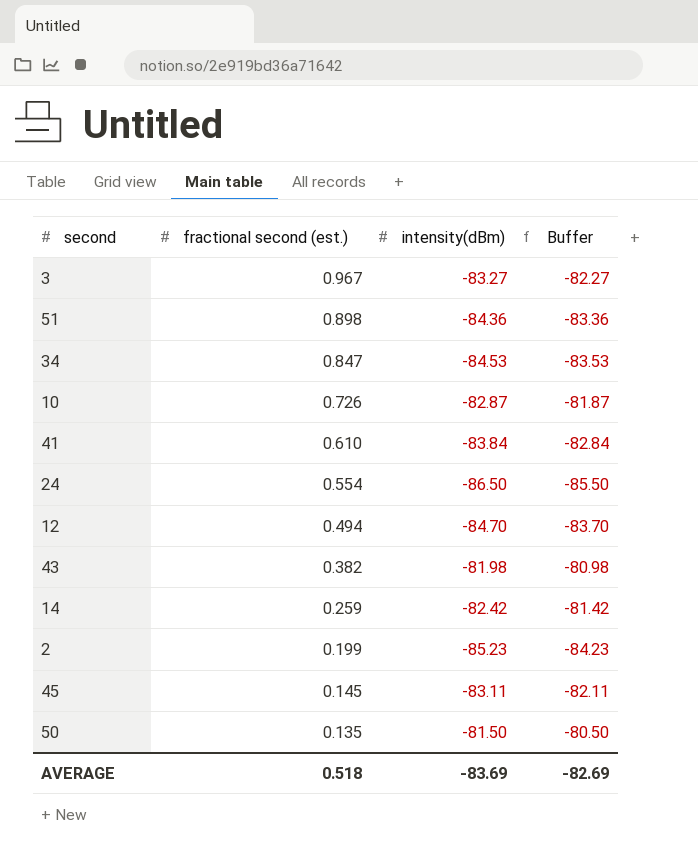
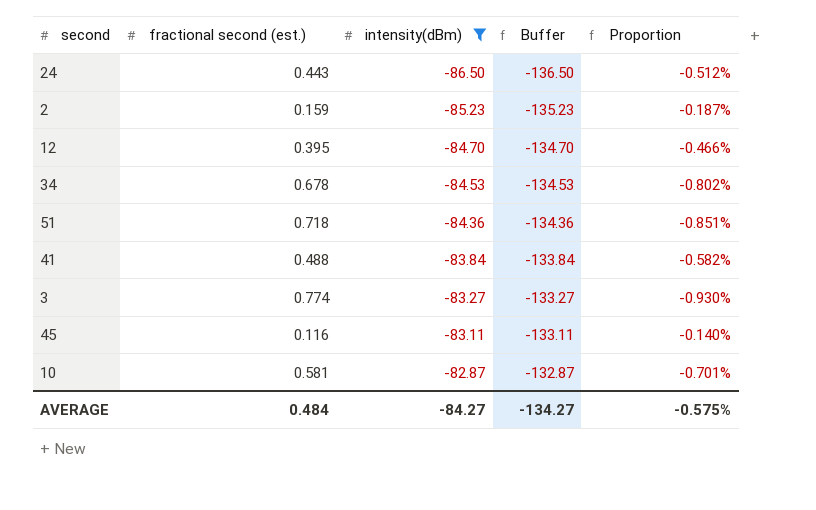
filter: none -> intensity(dBm) <= -82.87
row order: fractional second (est.) descending -> intensity(dBm) ascending
column Buffer | formula: [intensity(dBm)] + 1 -> [intensity(dBm)] - 50
column Proportion | formula: none -> [fractional second (est.)] / [intensity(dBm)]
24 | fractional second (est.): 0.554 -> 0.443
2 | fractional second (est.): 0.199 -> 0.159
12 | fractional second (est.): 0.494 -> 0.395
34 | fractional second (est.): 0.847 -> 0.678
51 | fractional second (est.): 0.898 -> 0.718
41 | fractional second (est.): 0.610 -> 0.488
3 | fractional second (est.): 0.967 -> 0.774
45 | fractional second (est.): 0.145 -> 0.116
10 | fractional second (est.): 0.726 -> 0.581
AVERAGE | fractional second (est.): 0.518 -> 0.484
AVERAGE | intensity(dBm): -83.69 -> -84.27
AVERAGE | Buffer: -82.69 -> -134.27

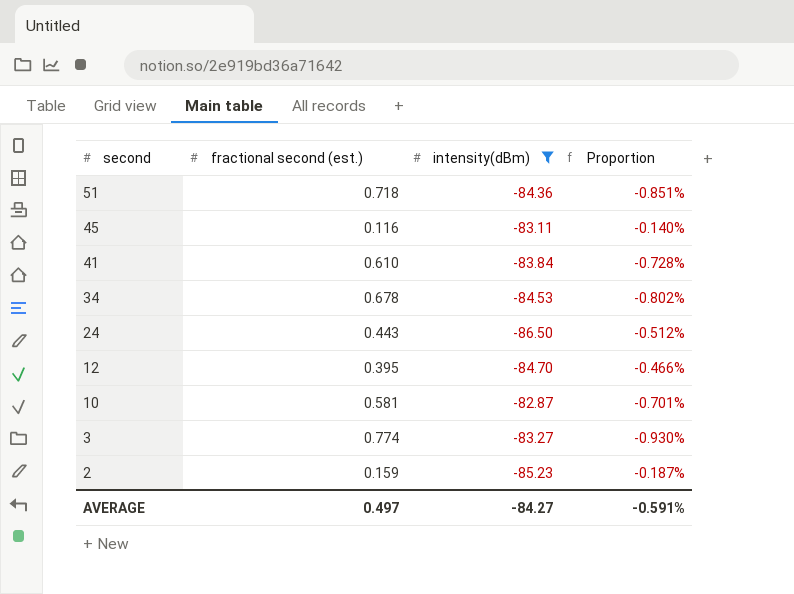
row order: intensity(dBm) ascending -> second descending
column Buffer | formula: [intensity(dBm)] - 50 -> none
41 | fractional second (est.): 0.488 -> 0.610
41 | Proportion: -0.582% -> -0.728%
AVERAGE | fractional second (est.): 0.484 -> 0.497
AVERAGE | Proportion: -0.575% -> -0.591%

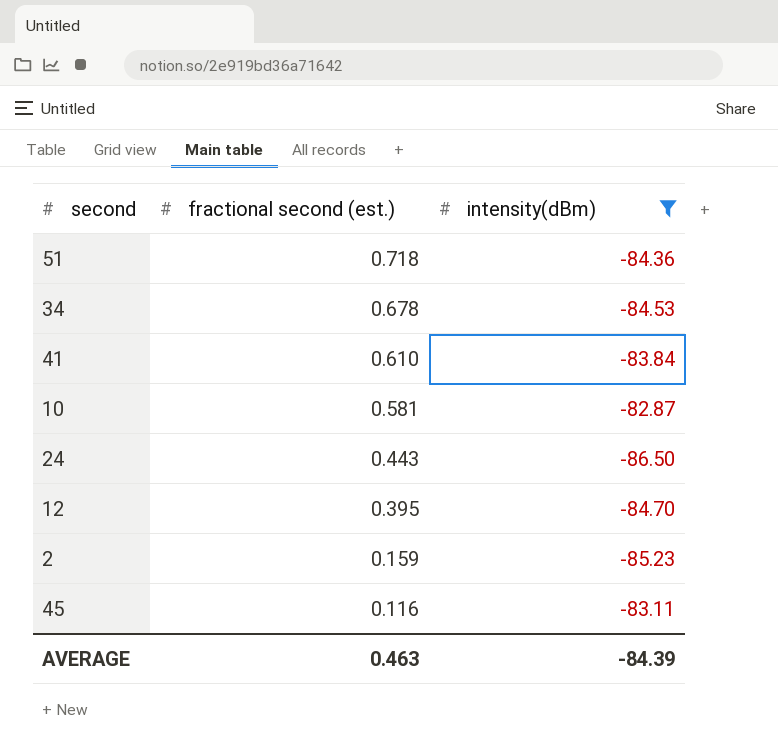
row order: second descending -> fractional second (est.) descending
column Proportion | formula: [fractional second (est.)] / [intensity(dBm)] -> none
row 3: 0.774 | -83.27 | -0.930% -> none
AVERAGE | fractional second (est.): 0.497 -> 0.463
AVERAGE | intensity(dBm): -84.27 -> -84.39

